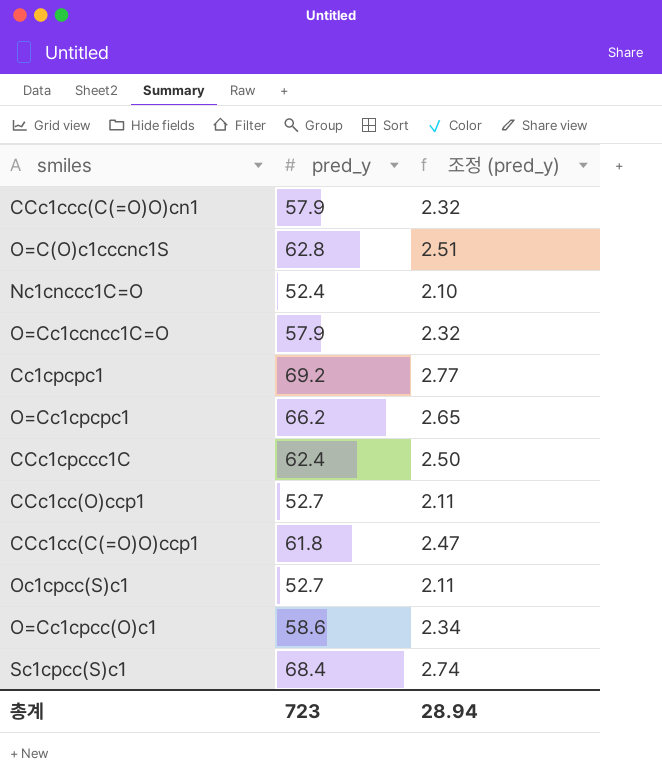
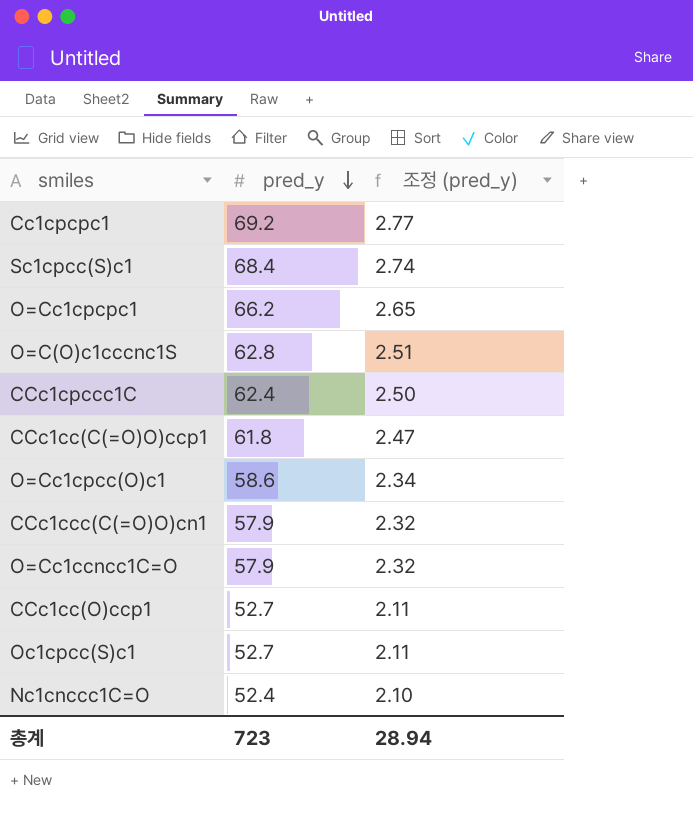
row order: none -> pred_y descending

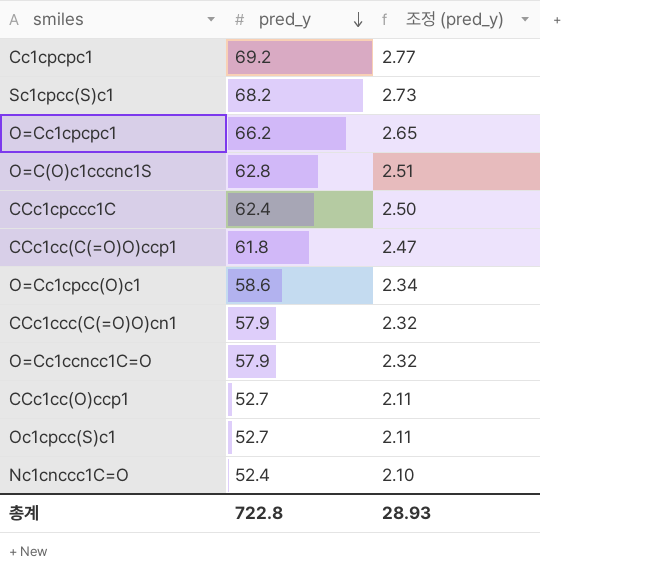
Sc1cpcc(S)c1 | pred_y: 68.4 -> 68.2
Sc1cpcc(S)c1 | 조정 (pred_y): 2.74 -> 2.73
총계 | pred_y: 723 -> 722.8
총계 | 조정 (pred_y): 28.94 -> 28.93

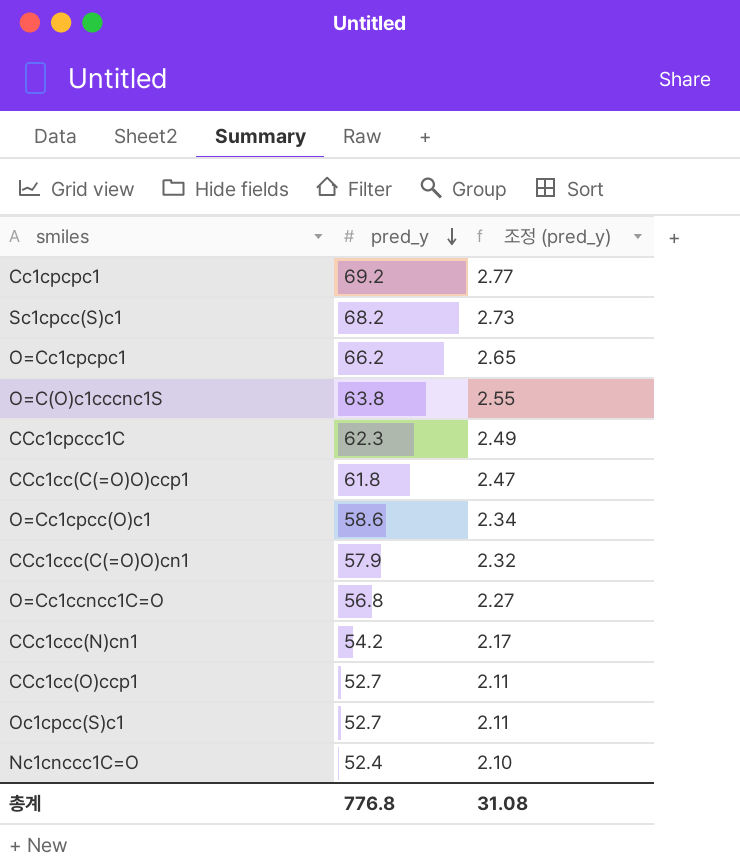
O=C(O)c1cccnc1S | pred_y: 62.8 -> 63.8
O=C(O)c1cccnc1S | 조정 (pred_y): 2.51 -> 2.55
CCc1cpccc1C | pred_y: 62.4 -> 62.3
CCc1cpccc1C | 조정 (pred_y): 2.50 -> 2.49
O=Cc1ccncc1C=O | pred_y: 57.9 -> 56.8
O=Cc1ccncc1C=O | 조정 (pred_y): 2.32 -> 2.27
row CCc1ccc(N)cn1: none -> 54.2 | 2.17
총계 | pred_y: 722.8 -> 776.8
총계 | 조정 (pred_y): 28.93 -> 31.08

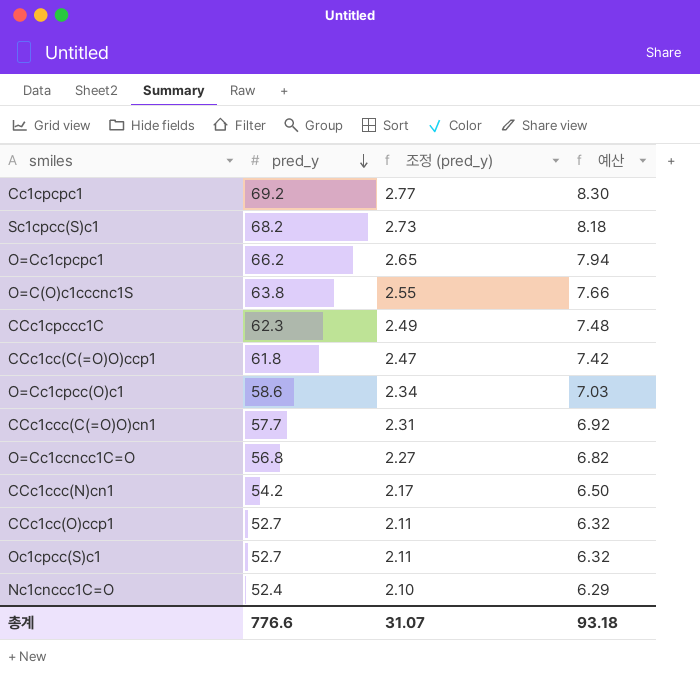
column 예산 | formula: none -> [pred_y] * 0.12
CCc1ccc(C(=O)O)cn1 | pred_y: 57.9 -> 57.7
CCc1ccc(C(=O)O)cn1 | 조정 (pred_y): 2.32 -> 2.31
총계 | pred_y: 776.8 -> 776.6
총계 | 조정 (pred_y): 31.08 -> 31.07

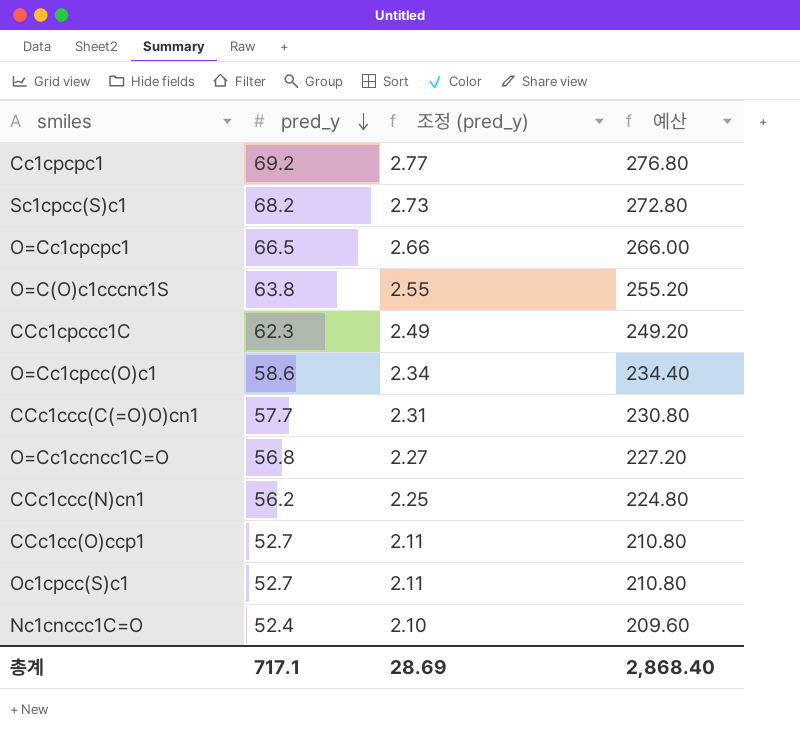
column 예산 | formula: [pred_y] * 0.12 -> [pred_y] * 4
row CCc1cc(C(=O)O)ccp1: 61.8 | 2.47 | 7.42 -> none
O=Cc1cpcpc1 | pred_y: 66.2 -> 66.5
O=Cc1cpcpc1 | 조정 (pred_y): 2.65 -> 2.66
CCc1ccc(N)cn1 | pred_y: 54.2 -> 56.2
CCc1ccc(N)cn1 | 조정 (pred_y): 2.17 -> 2.25
총계 | pred_y: 776.6 -> 717.1
총계 | 조정 (pred_y): 31.07 -> 28.69
총계 | 예산: 93.18 -> 2,868.40

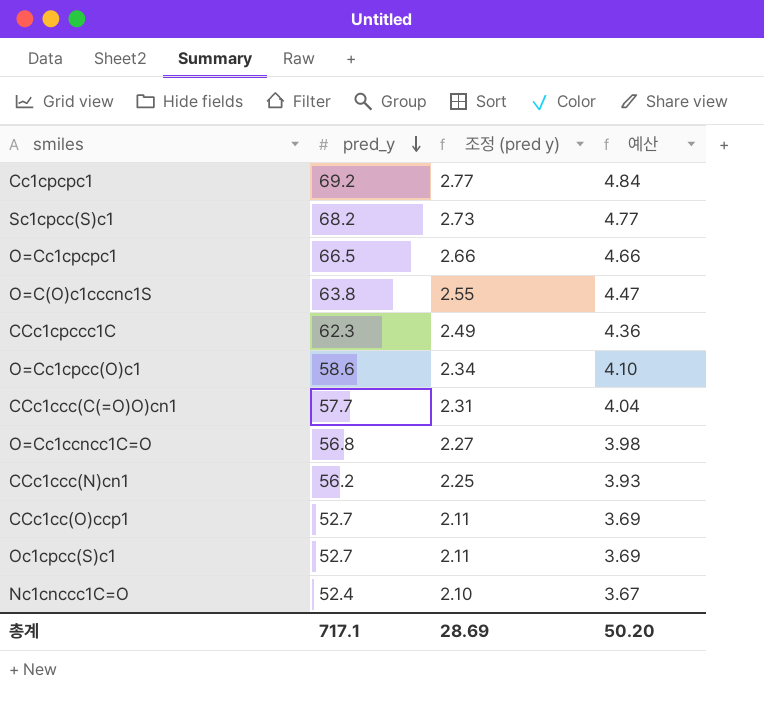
column name: 조정 (pred_y) -> 조정 (pred y)
column 예산 | formula: [pred_y] * 4 -> [pred_y] * 0.07
총계 | 예산: 2,868.40 -> 50.20

